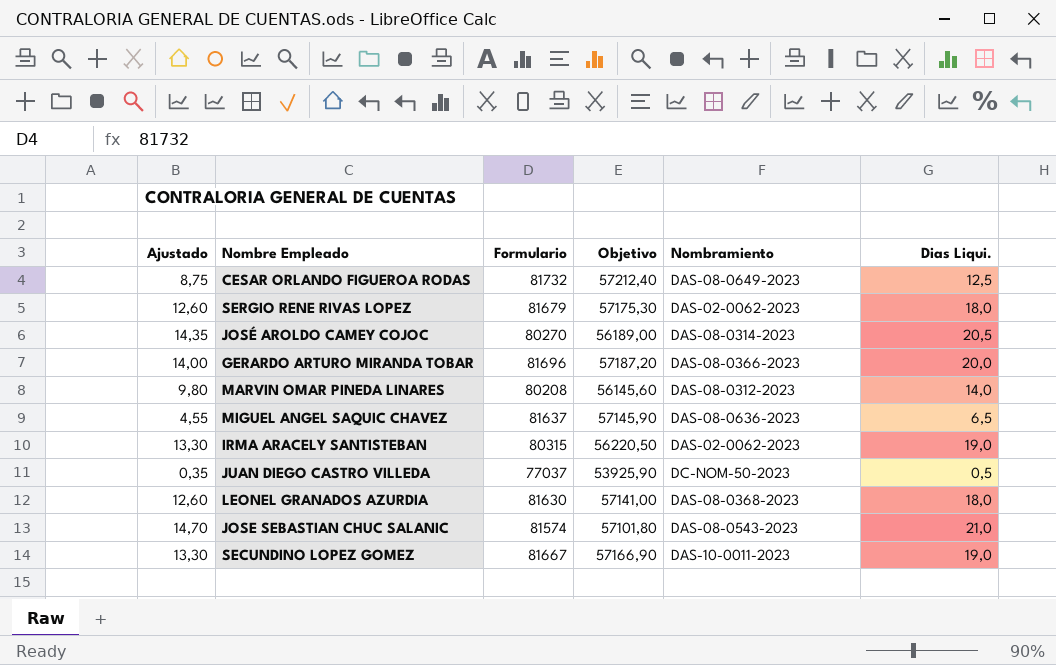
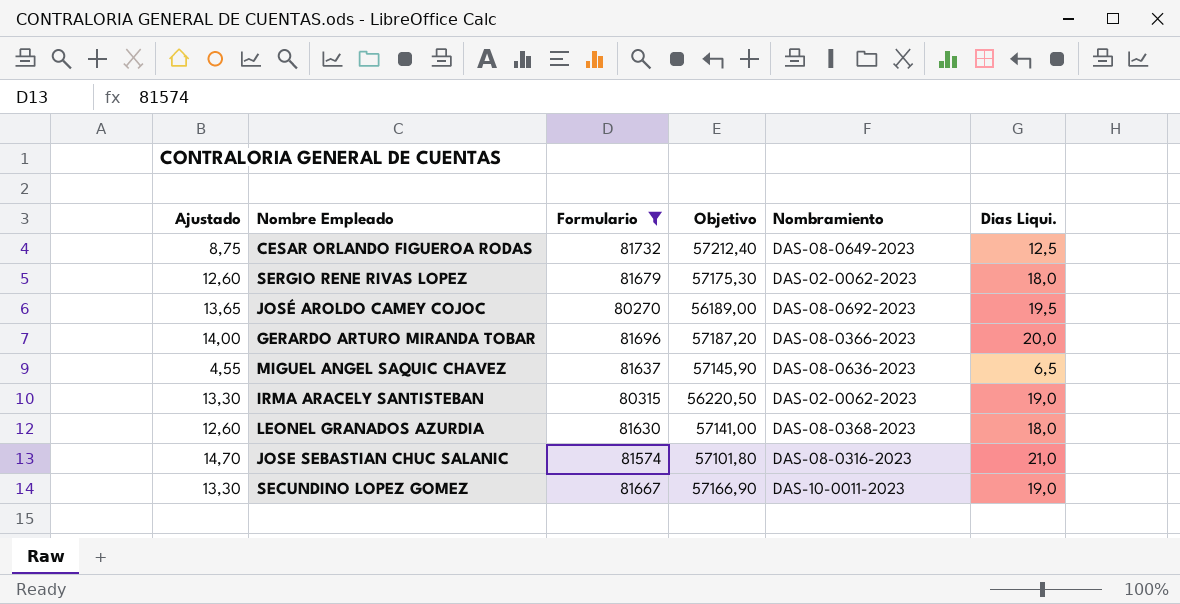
filter: none -> Formulario >= 80270
JOSÉ AROLDO CAMEY COJOC | Ajustado: 14,35 -> 13,65
JOSÉ AROLDO CAMEY COJOC | Nombramiento: DAS-08-0314-2023 -> DAS-08-0692-2023
JOSÉ AROLDO CAMEY COJOC | Dias Liqui.: 20,5 -> 19,5
JOSE SEBASTIAN CHUC SALANIC | Nombramiento: DAS-08-0543-2023 -> DAS-08-0316-2023

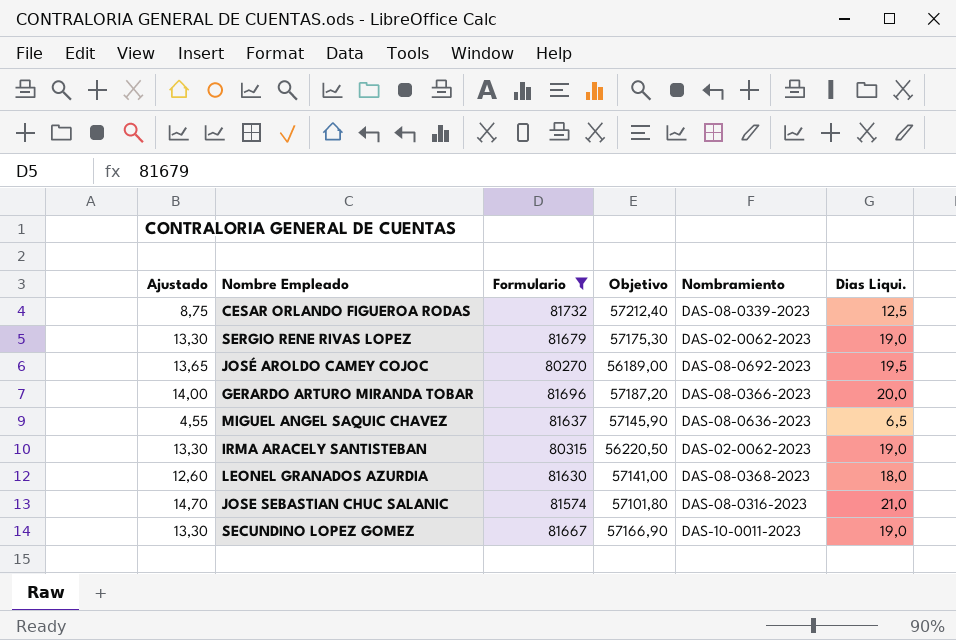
CESAR ORLANDO FIGUEROA RODAS | Nombramiento: DAS-08-0649-2023 -> DAS-08-0339-2023
SERGIO RENE RIVAS LOPEZ | Ajustado: 12,60 -> 13,30
SERGIO RENE RIVAS LOPEZ | Dias Liqui.: 18,0 -> 19,0

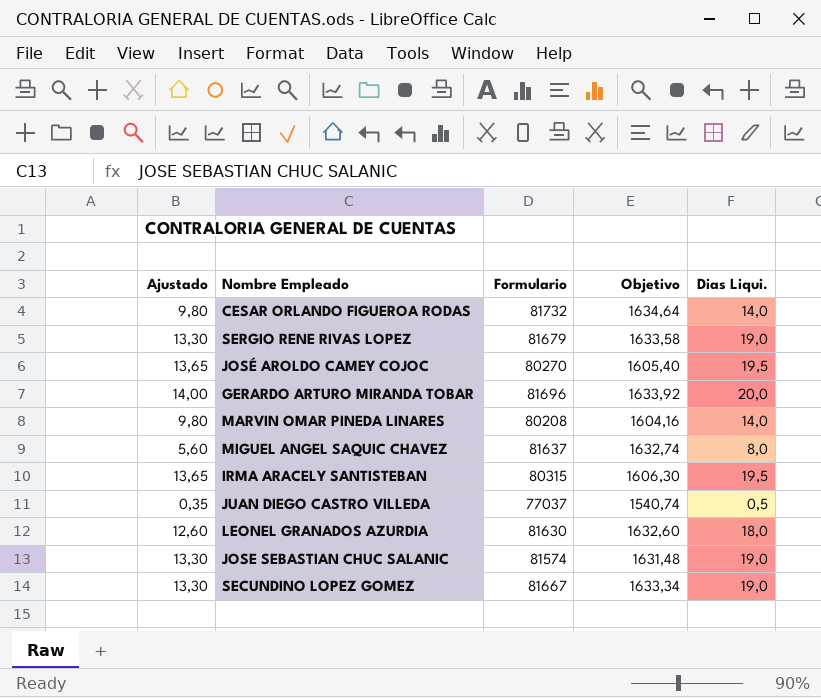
filter: Formulario >= 80270 -> none
column Nombramiento | position: 5 -> none
column Objetivo | formula: [Formulario] * 0,7 -> [Formulario] * 0,02
CESAR ORLANDO FIGUEROA RODAS | Ajustado: 8,75 -> 9,80
CESAR ORLANDO FIGUEROA RODAS | Dias Liqui.: 12,5 -> 14,0
MIGUEL ANGEL SAQUIC CHAVEZ | Ajustado: 4,55 -> 5,60
MIGUEL ANGEL SAQUIC CHAVEZ | Dias Liqui.: 6,5 -> 8,0
IRMA ARACELY SANTISTEBAN | Ajustado: 13,30 -> 13,65
IRMA ARACELY SANTISTEBAN | Dias Liqui.: 19,0 -> 19,5
JOSE SEBASTIAN CHUC SALANIC | Ajustado: 14,70 -> 13,30
JOSE SEBASTIAN CHUC SALANIC | Dias Liqui.: 21,0 -> 19,0

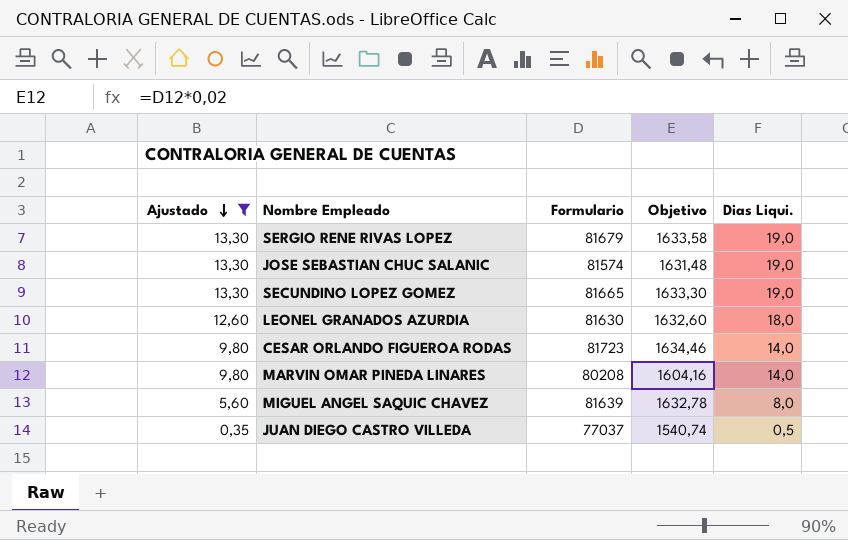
filter: none -> Ajustado <= 13,30
row order: none -> Ajustado descending
SECUNDINO LOPEZ GOMEZ | Formulario: 81667 -> 81665
SECUNDINO LOPEZ GOMEZ | Objetivo: 1633,34 -> 1633,30
CESAR ORLANDO FIGUEROA RODAS | Formulario: 81732 -> 81723
CESAR ORLANDO FIGUEROA RODAS | Objetivo: 1634,64 -> 1634,46
MIGUEL ANGEL SAQUIC CHAVEZ | Formulario: 81637 -> 81639
MIGUEL ANGEL SAQUIC CHAVEZ | Objetivo: 1632,74 -> 1632,78

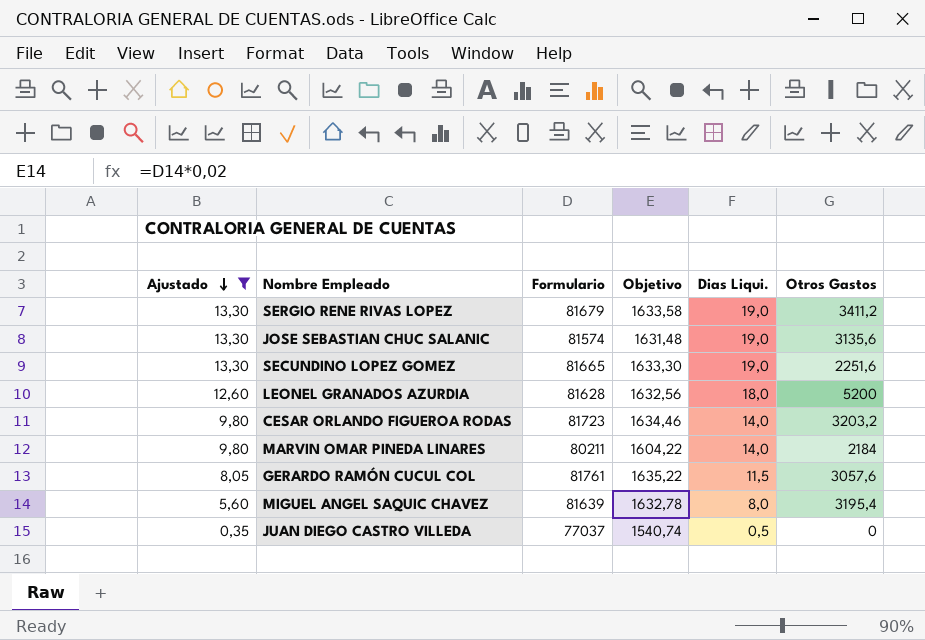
column Otros Gastos | position: none -> 6
LEONEL GRANADOS AZURDIA | Formulario: 81630 -> 81628
LEONEL GRANADOS AZURDIA | Objetivo: 1632,60 -> 1632,56
MARVIN OMAR PINEDA LINARES | Formulario: 80208 -> 80211
MARVIN OMAR PINEDA LINARES | Objetivo: 1604,16 -> 1604,22
row GERARDO RAMÓN CUCUL COL: none -> 8,05 | 81761 | 1635,22 | 11,5 | 3057,6

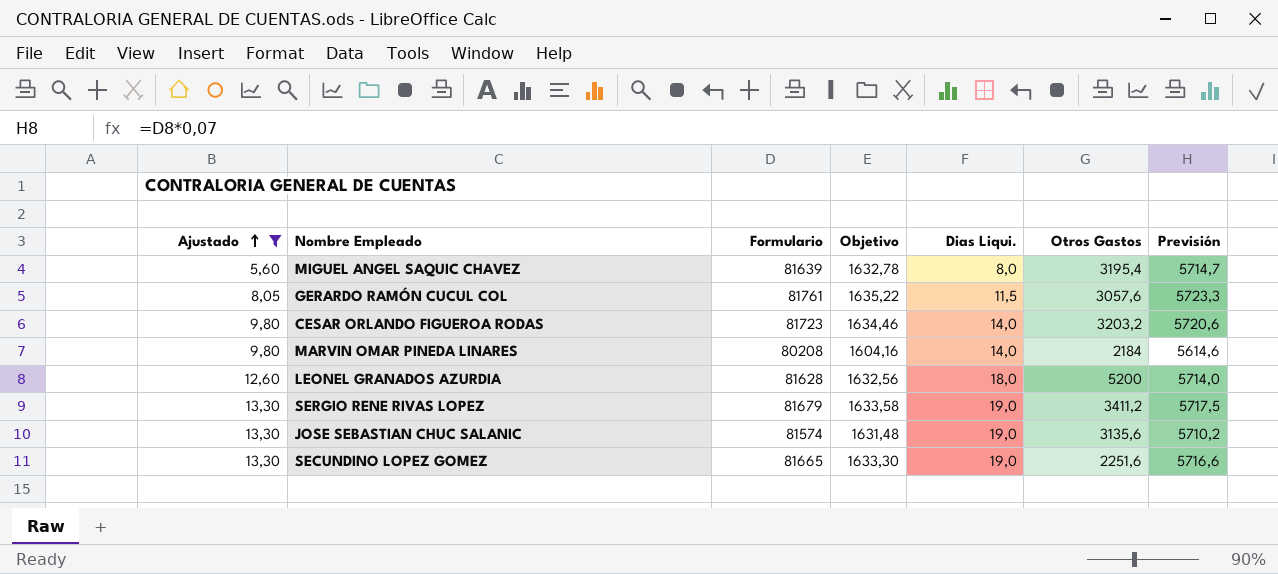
row order: Ajustado descending -> Ajustado ascending
column Previsión | formula: none -> [Formulario] * 0,07
row JUAN DIEGO CASTRO VILLEDA: 0,35 | 77037 | 1540,74 | 0,5 | 0 -> none
MARVIN OMAR PINEDA LINARES | Formulario: 80211 -> 80208
MARVIN OMAR PINEDA LINARES | Objetivo: 1604,22 -> 1604,16

